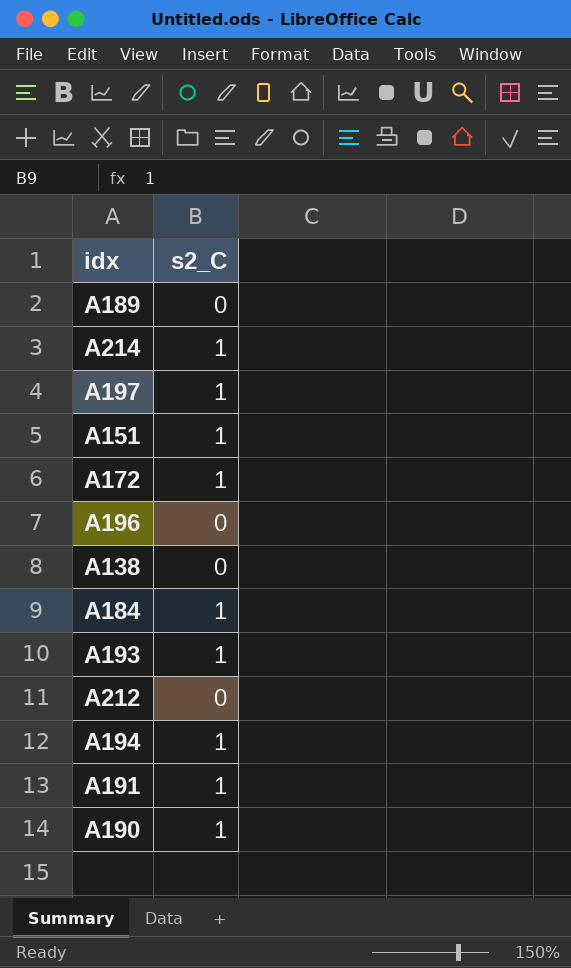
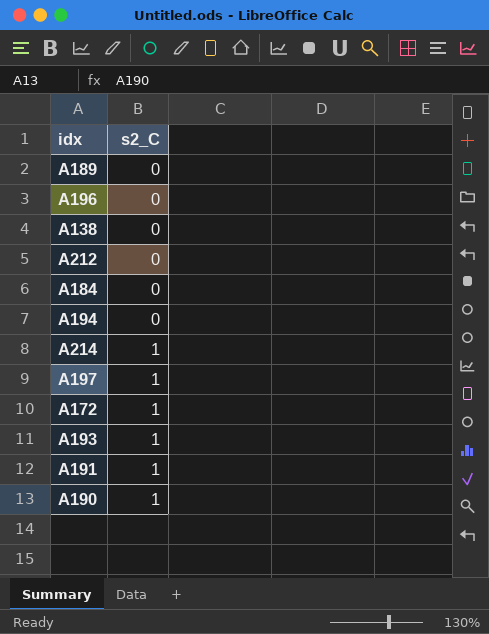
row order: none -> s2_C ascending
row A151: 1 -> none
A184 | s2_C: 1 -> 0
A194 | s2_C: 1 -> 0

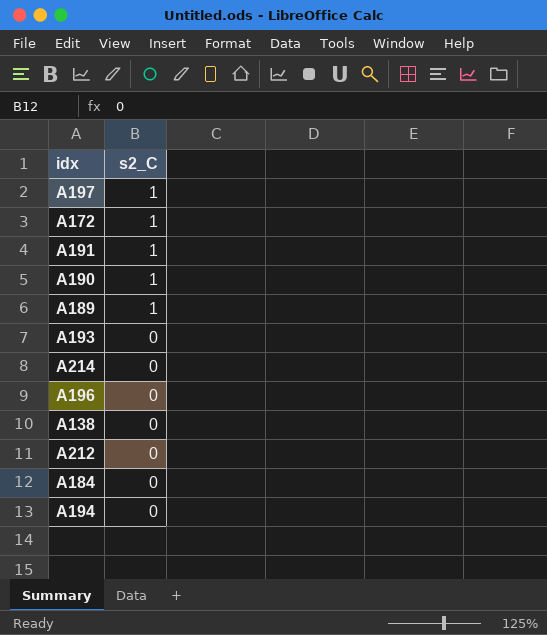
row order: s2_C ascending -> s2_C descending
A189 | s2_C: 0 -> 1
A193 | s2_C: 1 -> 0
A214 | s2_C: 1 -> 0

